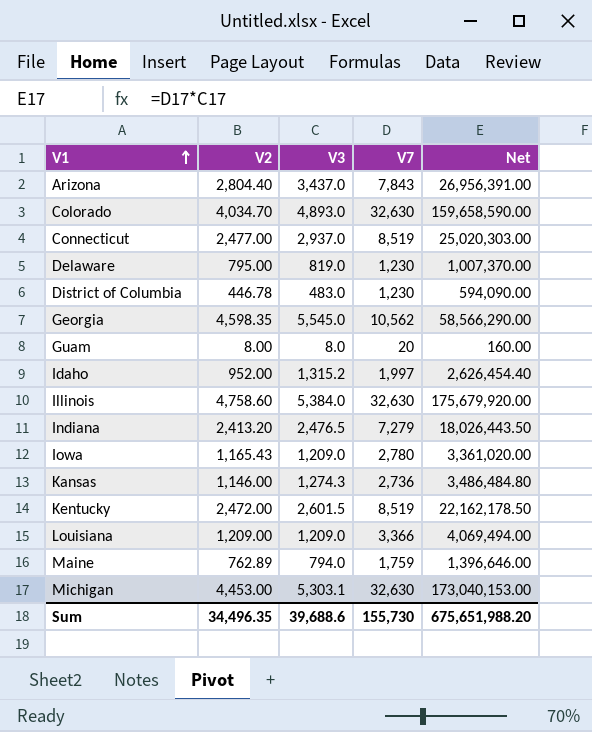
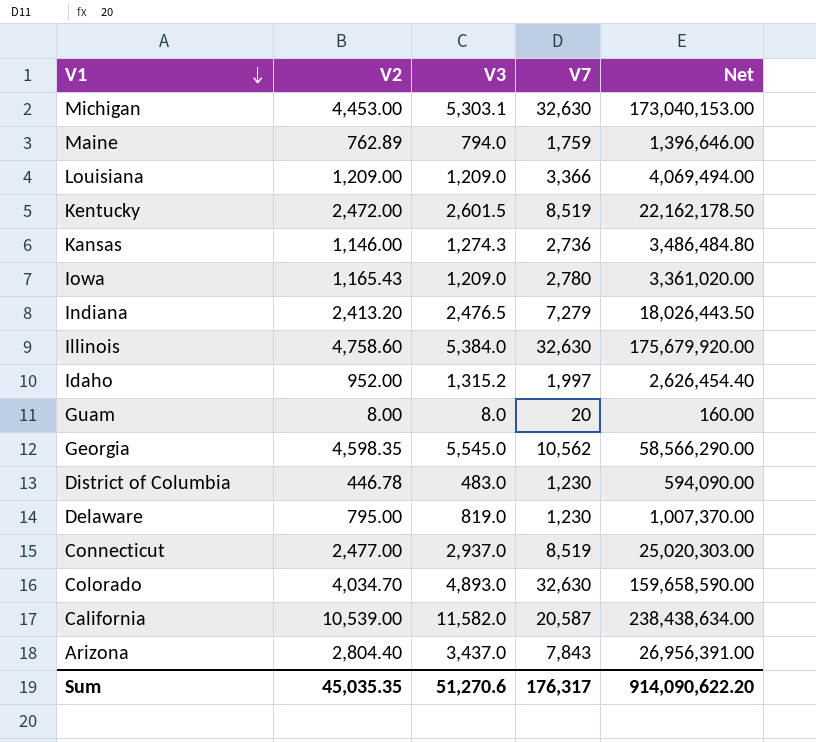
row order: V1 ascending -> V1 descending
row California: none -> 10,539.00 | 11,582.0 | 20,587 | 238,438,634.00
Sum | V2: 34,496.35 -> 45,035.35
Sum | V3: 39,688.6 -> 51,270.6
Sum | V7: 155,730 -> 176,317
Sum | Net: 675,651,988.20 -> 914,090,622.20

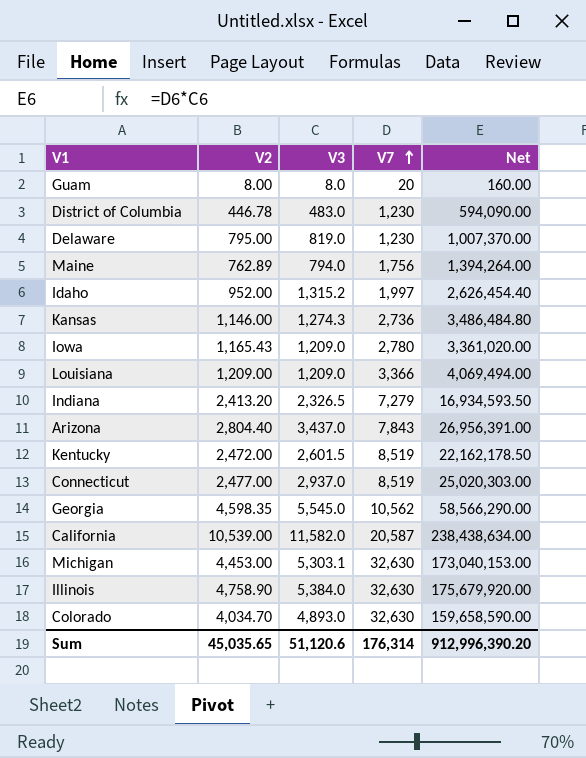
row order: V1 descending -> V7 ascending
Maine | V7: 1,759 -> 1,756
Maine | Net: 1,396,646.00 -> 1,394,264.00
Indiana | V3: 2,476.5 -> 2,326.5
Indiana | Net: 18,026,443.50 -> 16,934,593.50
Illinois | V2: 4,758.60 -> 4,758.90
Sum | V2: 45,035.35 -> 45,035.65
Sum | V3: 51,270.6 -> 51,120.6
Sum | V7: 176,317 -> 176,314
Sum | Net: 914,090,622.20 -> 912,996,390.20

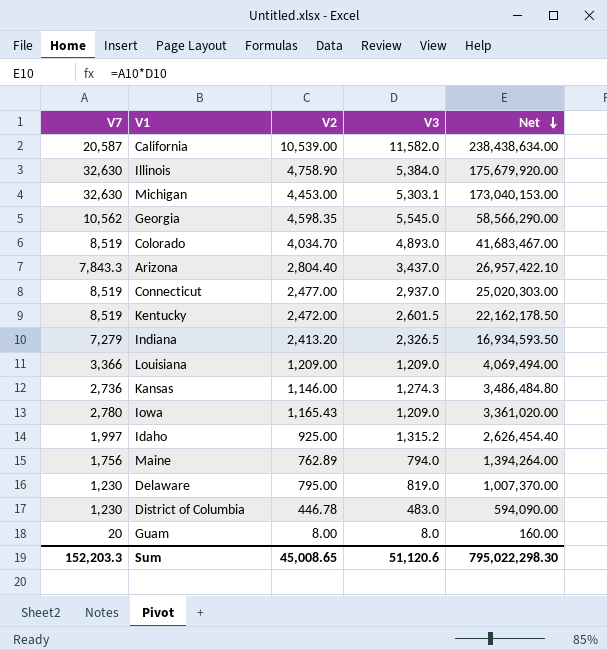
row order: V7 ascending -> Net descending
column V7 | position: 4 -> 1
Colorado | V7: 32,630 -> 8,519
Colorado | Net: 159,658,590.00 -> 41,683,467.00
Arizona | V7: 7,843 -> 7,843.3
Arizona | Net: 26,956,391.00 -> 26,957,422.10
Idaho | V2: 952.00 -> 925.00
Sum | V7: 176,314 -> 152,203.3
Sum | V2: 45,035.65 -> 45,008.65
Sum | Net: 912,996,390.20 -> 795,022,298.30

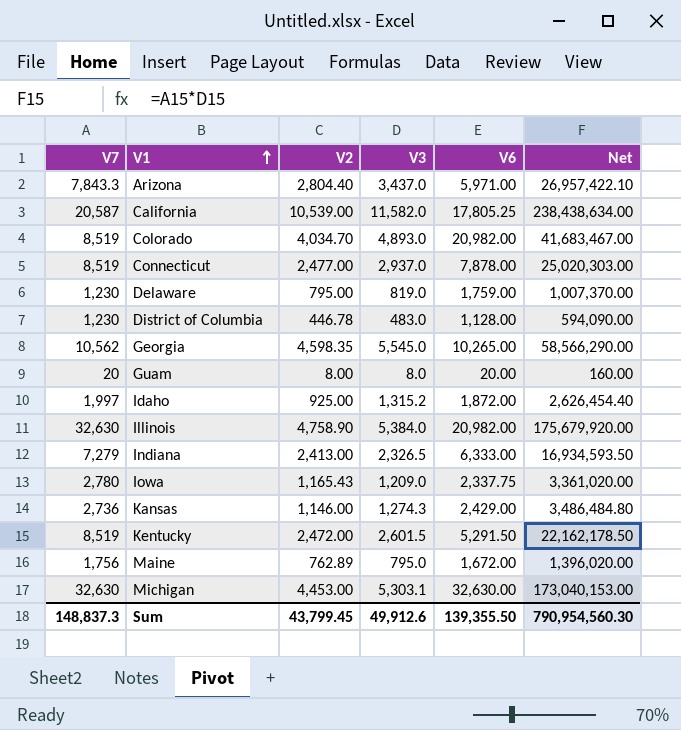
row order: Net descending -> V1 ascending
column V6 | position: none -> 5
row Louisiana: 3,366 | 1,209.00 | 1,209.0 | 4,069,494.00 -> none
Indiana | V2: 2,413.20 -> 2,413.00
Maine | V3: 794.0 -> 795.0
Maine | Net: 1,394,264.00 -> 1,396,020.00
Sum | V7: 152,203.3 -> 148,837.3
Sum | V2: 45,008.65 -> 43,799.45
Sum | V3: 51,120.6 -> 49,912.6
Sum | Net: 795,022,298.30 -> 790,954,560.30

